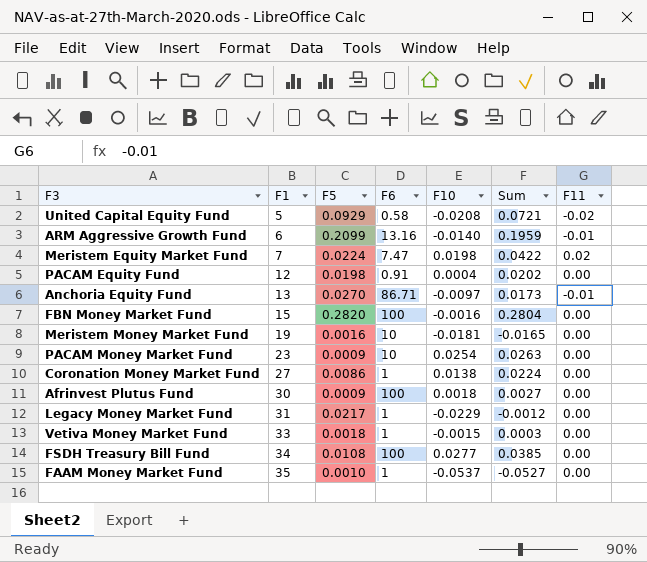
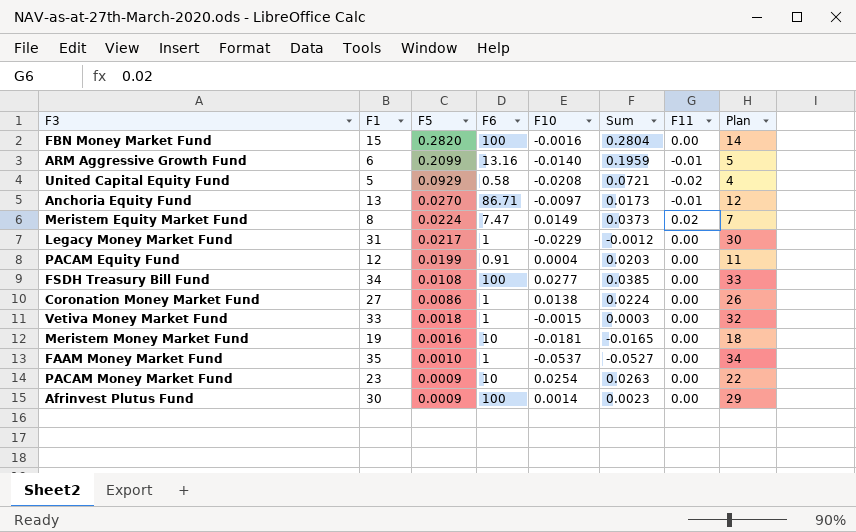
row order: F1 ascending -> F5 descending
column Plan | formula: none -> [F1] - 1
Meristem Equity Market Fund | F1: 7 -> 8
Meristem Equity Market Fund | F10: 0.0198 -> 0.0149
Meristem Equity Market Fund | Sum: 0.0422 -> 0.0373
PACAM Equity Fund | F5: 0.0198 -> 0.0199
PACAM Equity Fund | Sum: 0.0202 -> 0.0203
Afrinvest Plutus Fund | F10: 0.0018 -> 0.0014
Afrinvest Plutus Fund | Sum: 0.0027 -> 0.0023

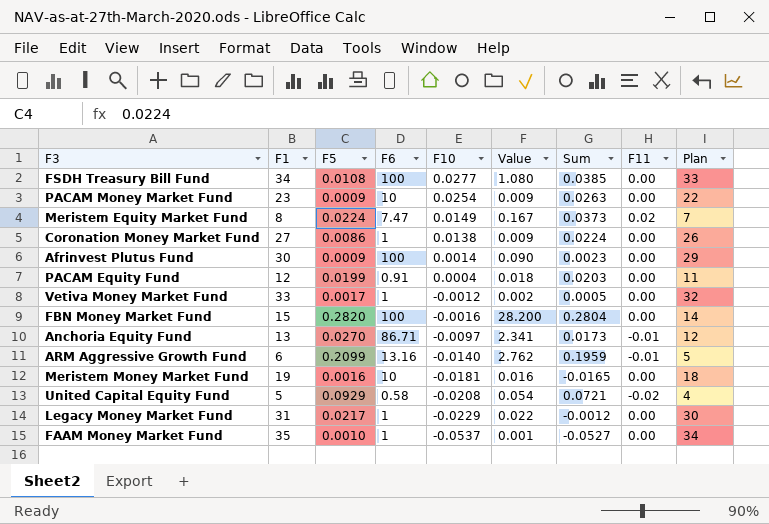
row order: F5 descending -> F10 descending
column Value | formula: none -> [F5] * [F6]
Vetiva Money Market Fund | F5: 0.0018 -> 0.0017
Vetiva Money Market Fund | F10: -0.0015 -> -0.0012
Vetiva Money Market Fund | Sum: 0.0003 -> 0.0005

